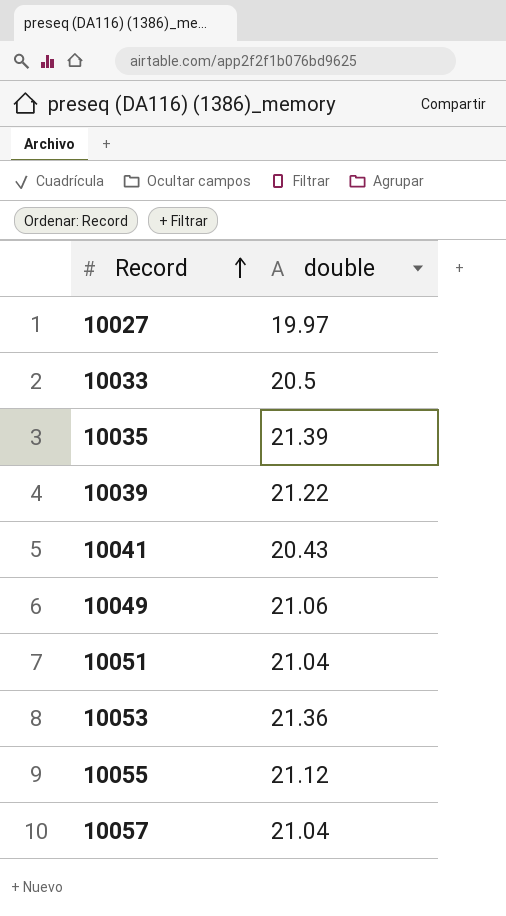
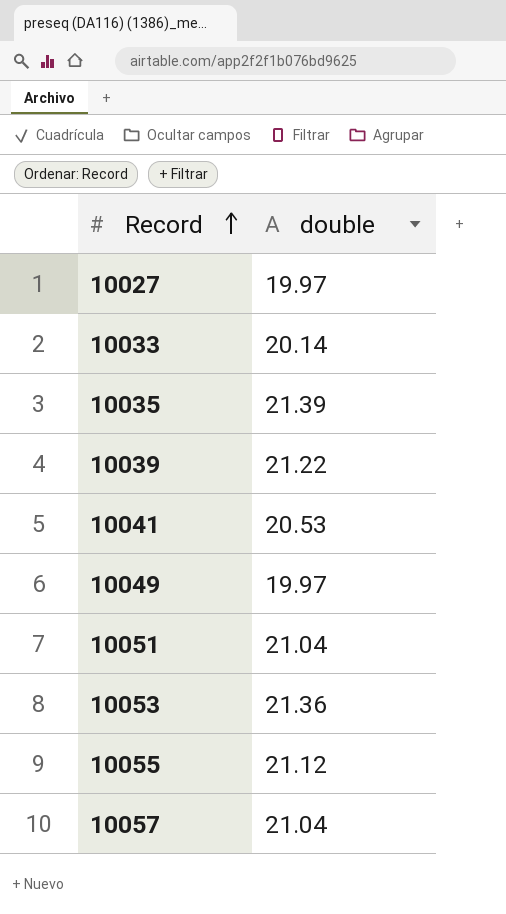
10033 | double: 20.5 -> 20.14
10041 | double: 20.43 -> 20.53
10049 | double: 21.06 -> 19.97

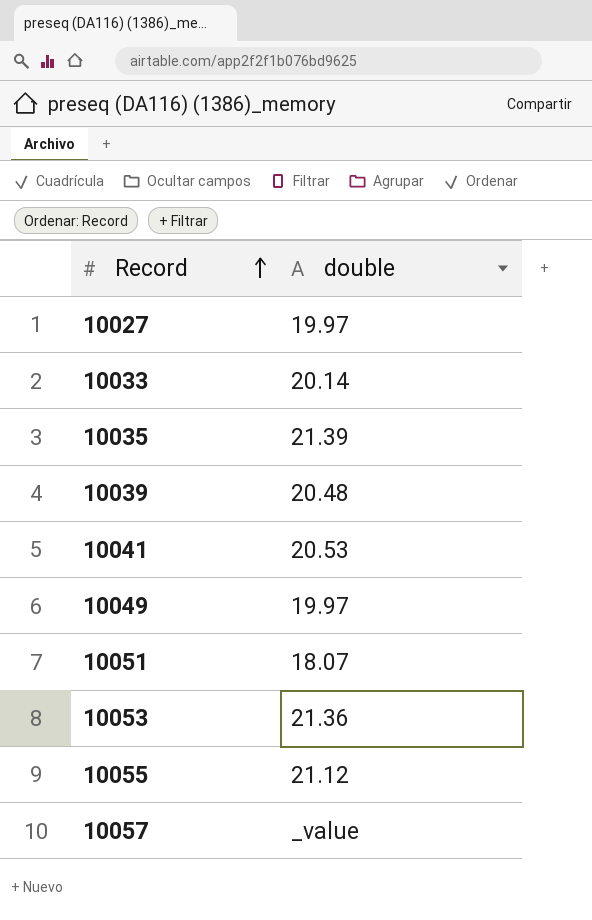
10039 | double: 21.22 -> 20.48
10051 | double: 21.04 -> 18.07
10057 | double: 21.04 -> _value

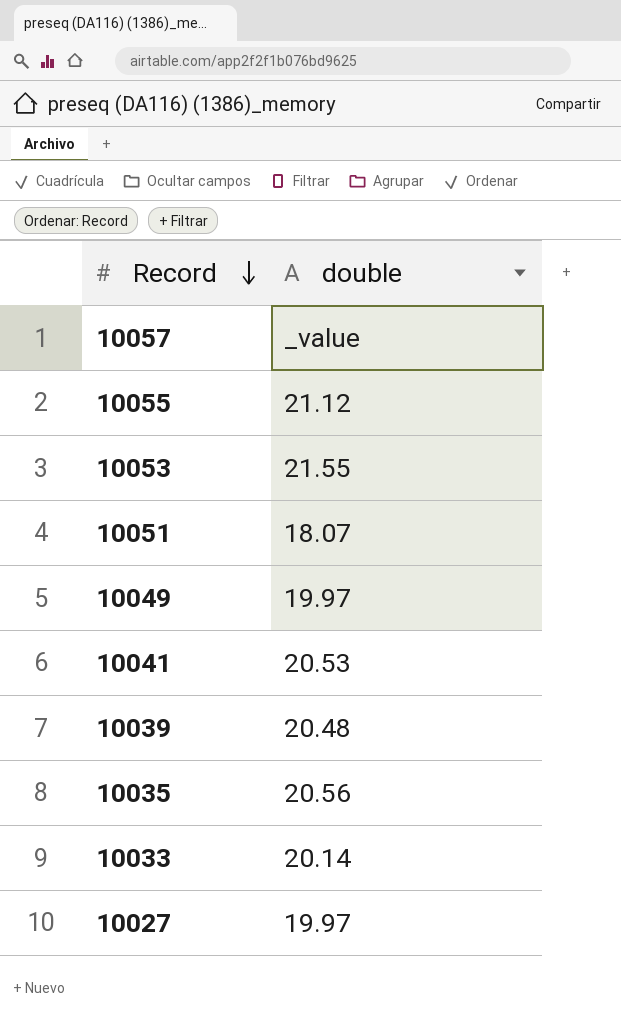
row order: Record ascending -> Record descending
10053 | double: 21.36 -> 21.55
10035 | double: 21.39 -> 20.56

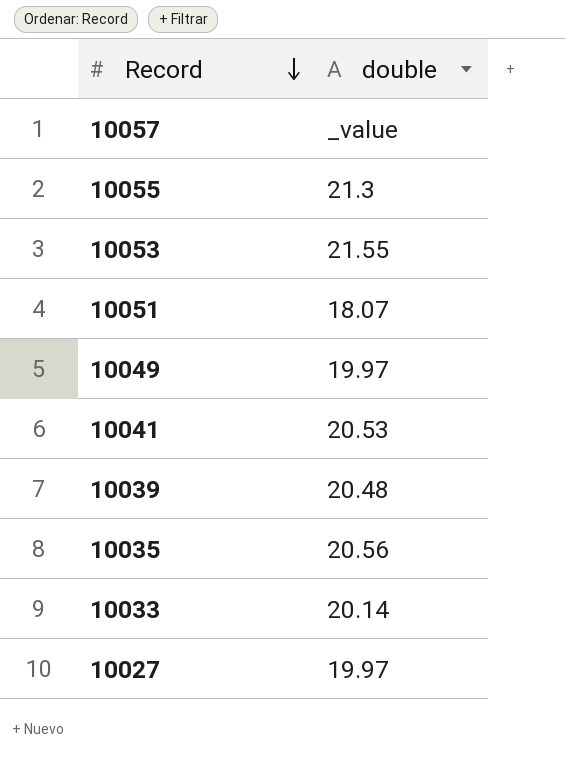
10055 | double: 21.12 -> 21.3

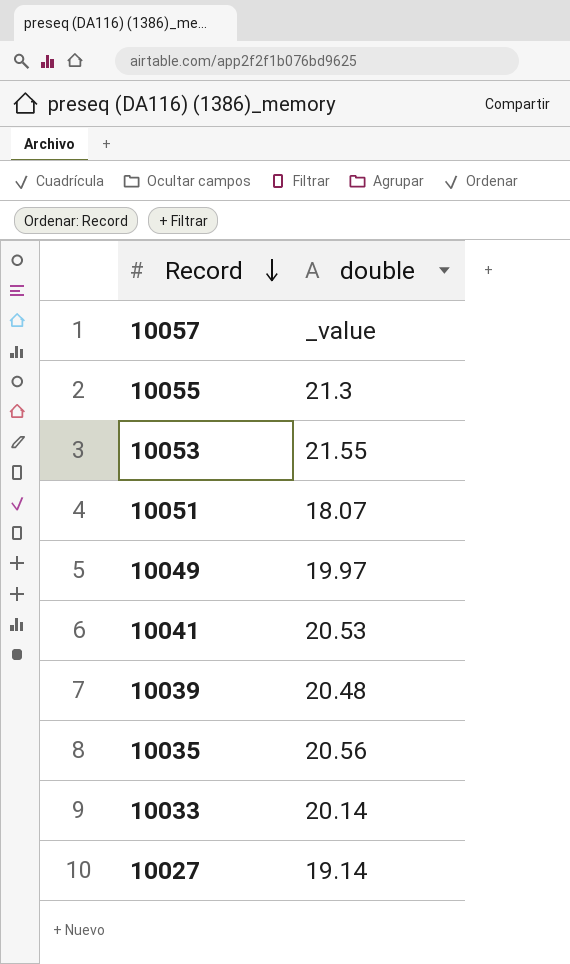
10027 | double: 19.97 -> 19.14

